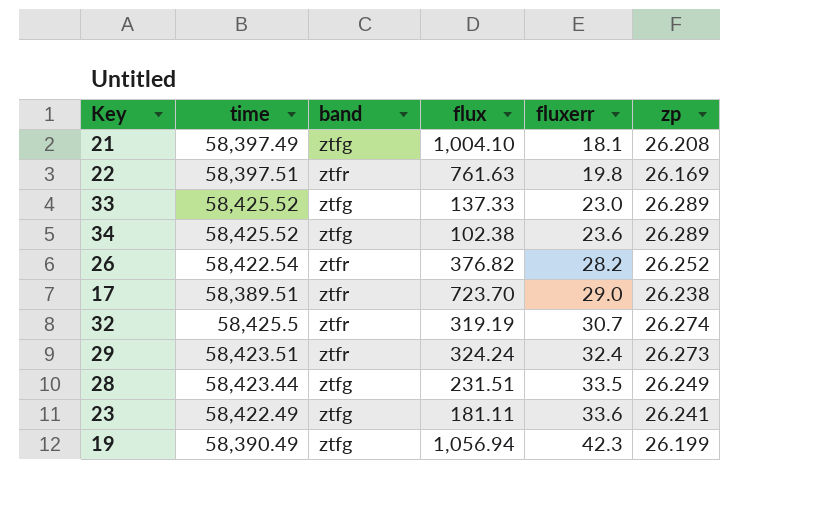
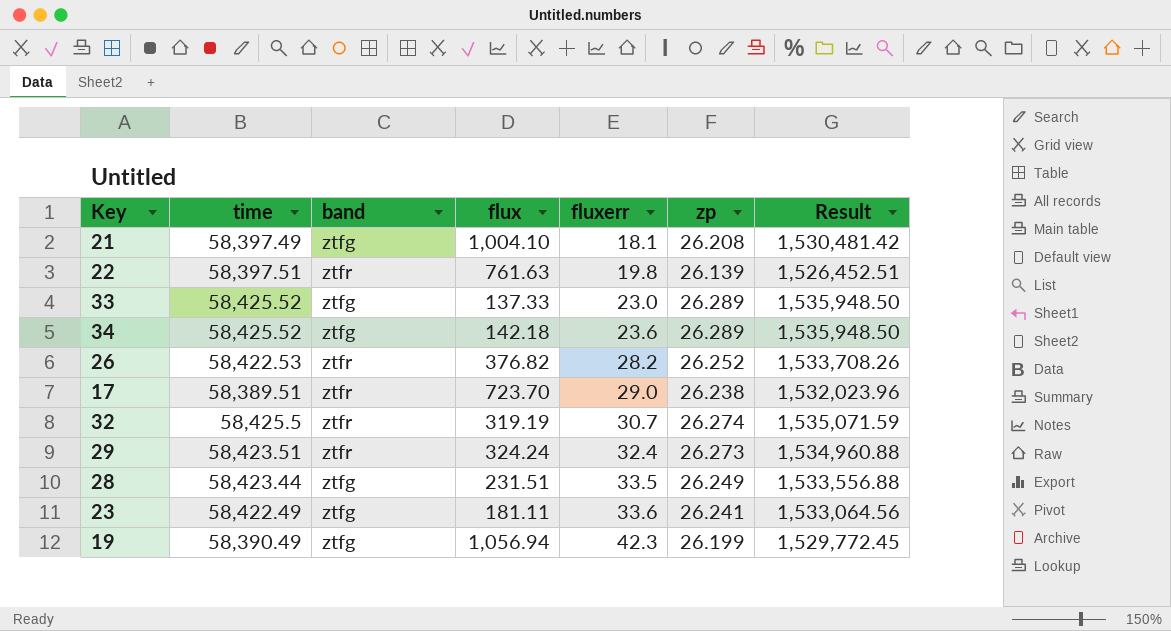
column Result | formula: none -> [time] * [zp]
22 | zp: 26.169 -> 26.139
34 | flux: 102.38 -> 142.18
26 | time: 58,422.54 -> 58,422.53

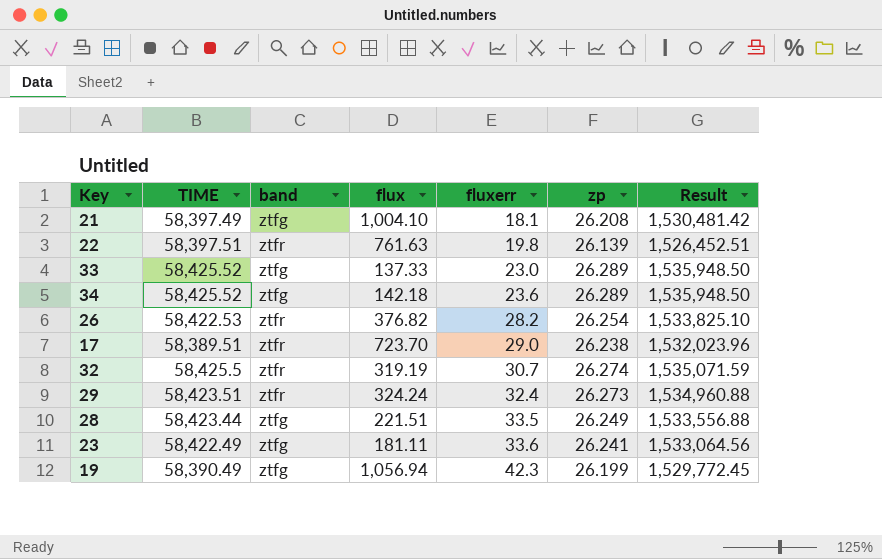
column name: time -> TIME
26 | zp: 26.252 -> 26.254
26 | Result: 1,533,708.26 -> 1,533,825.10
28 | flux: 231.51 -> 221.51

